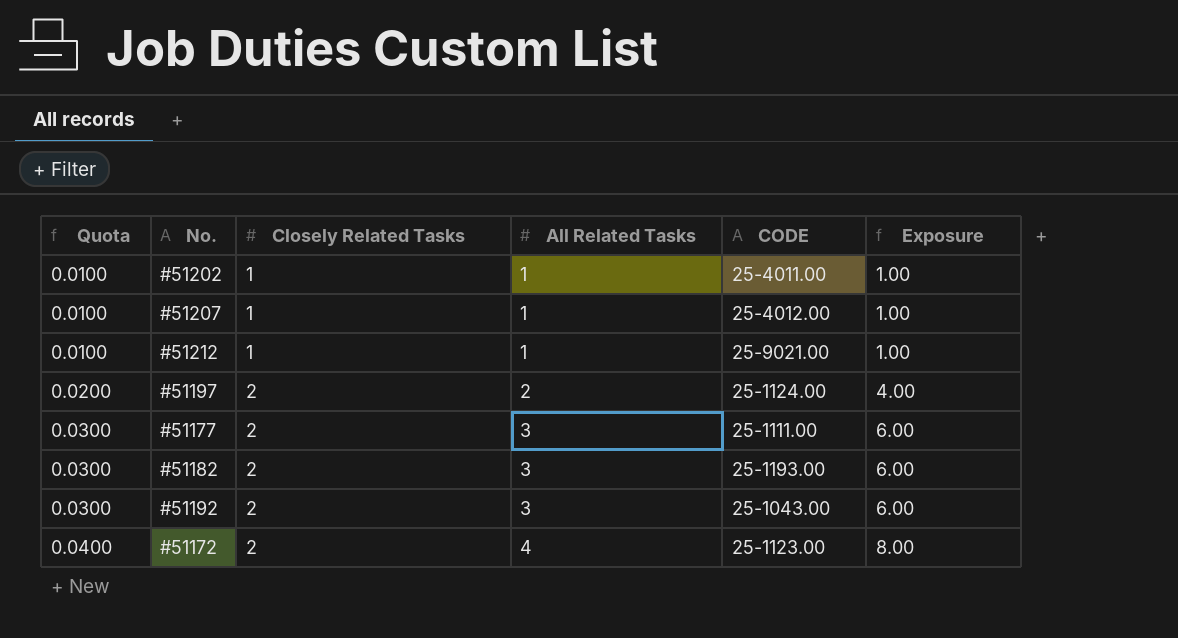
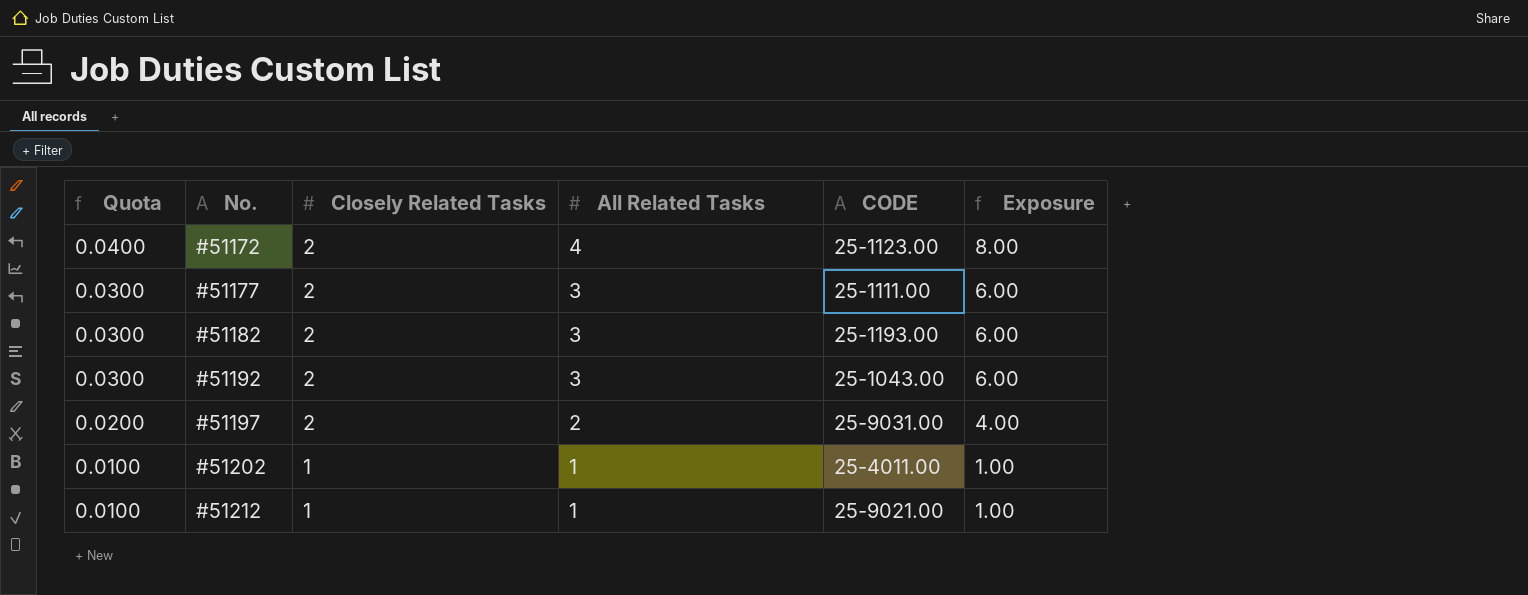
row order: Quota ascending -> Quota descending
row #51207: 0.0100 | 1 | 1 | 25-4012.00 | 1.00 -> none
#51197 | CODE: 25-1124.00 -> 25-9031.00

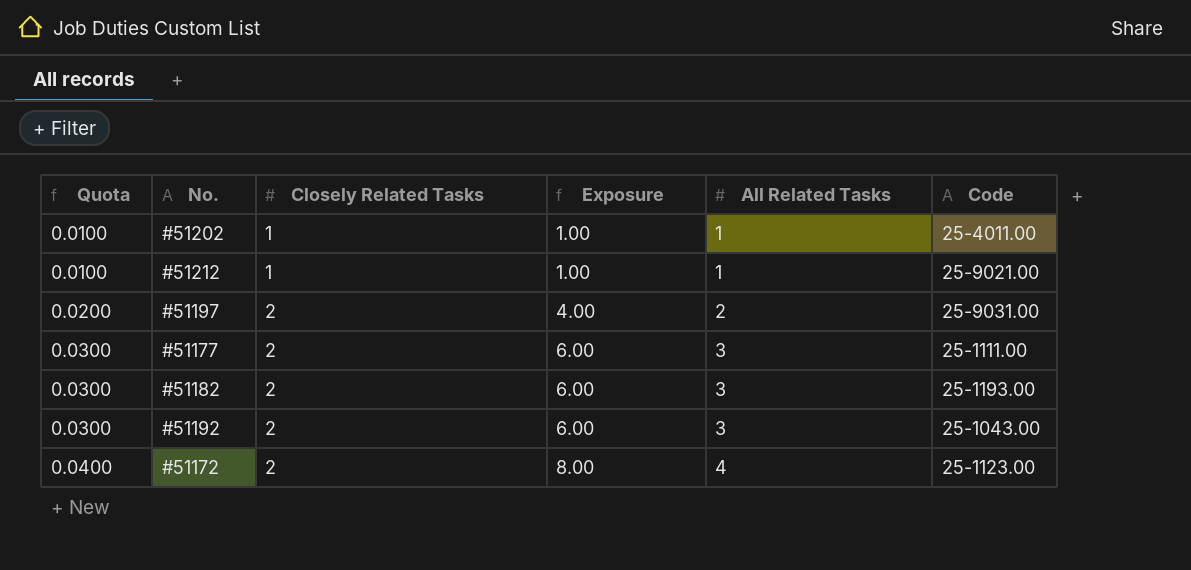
row order: Quota descending -> Quota ascending
column Exposure | position: 6 -> 4
column name: CODE -> Code

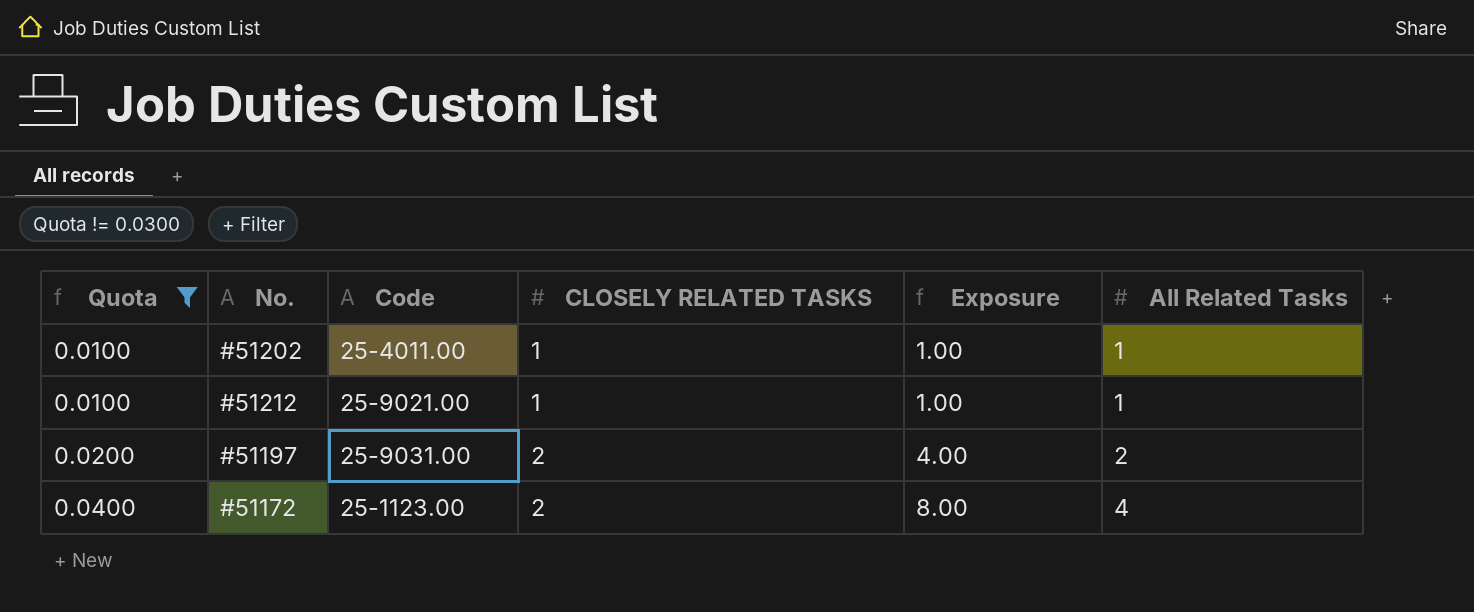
filter: none -> Quota != 0.0300
column Code | position: 6 -> 3
column name: Closely Related Tasks -> CLOSELY RELATED TASKS

